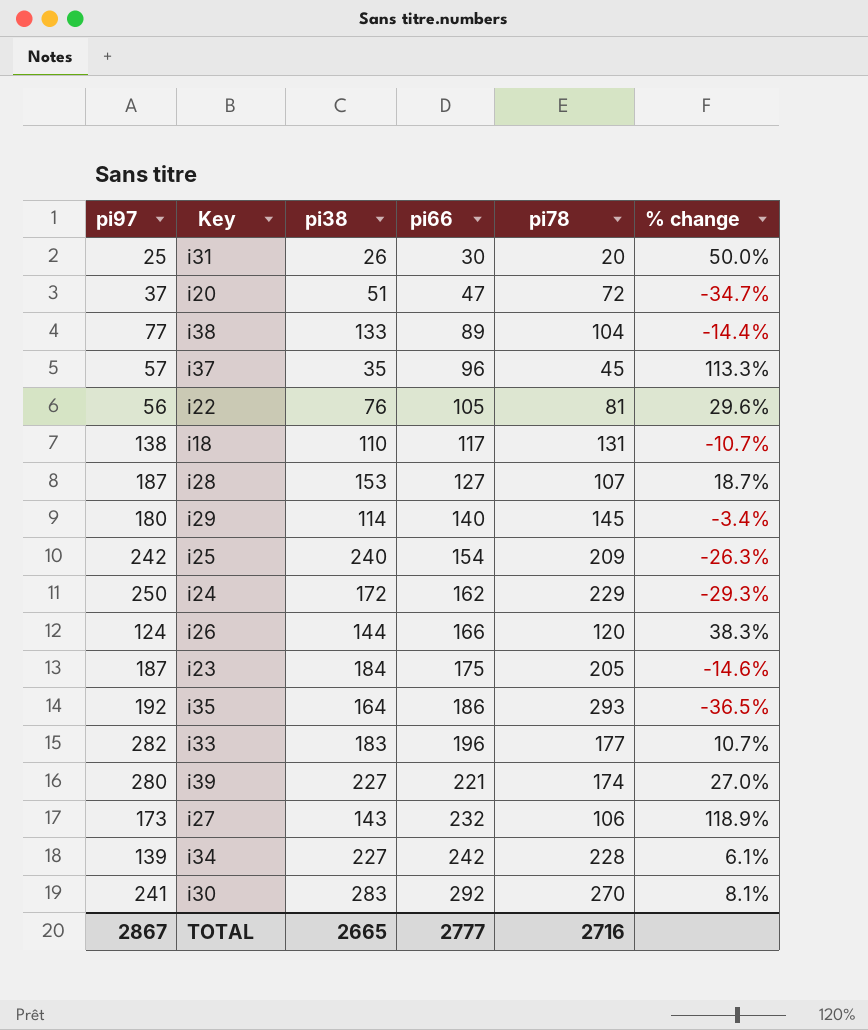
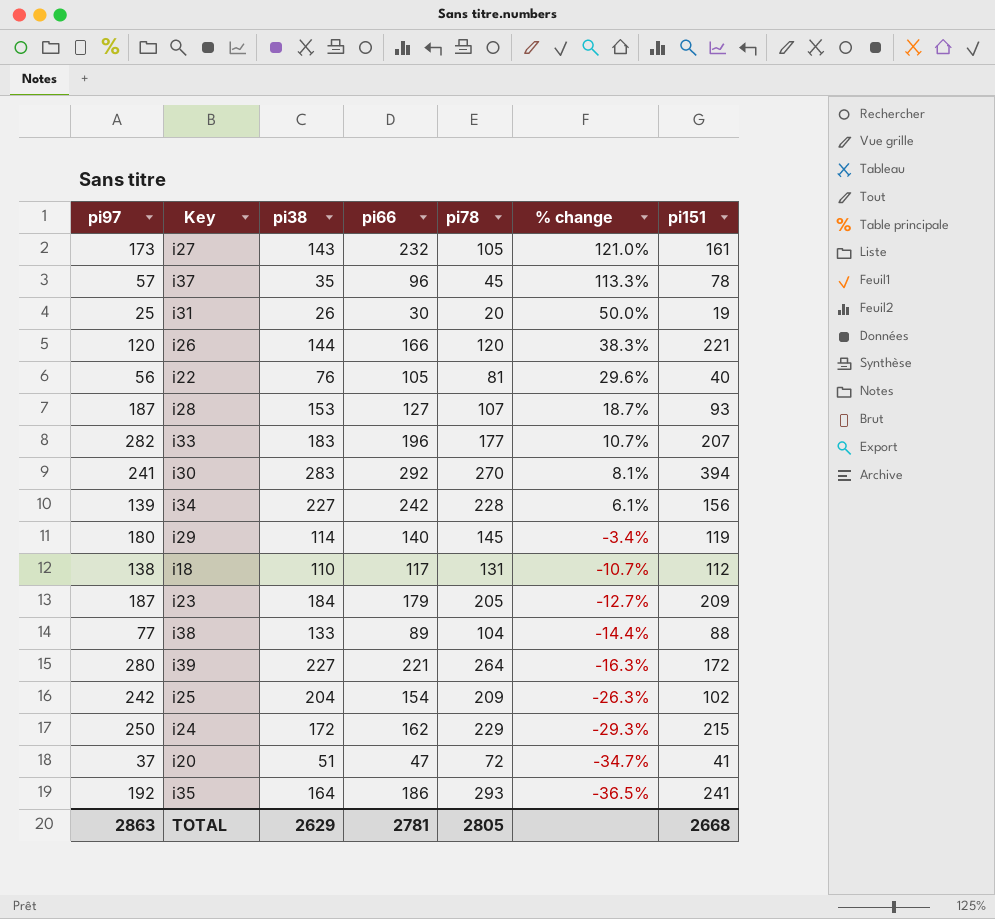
row order: pi66 ascending -> % change descending
column pi151 | position: none -> 7
i27 | pi78: 106 -> 105
i27 | % change: 118.9% -> 121.0%
i26 | pi97: 124 -> 120
i23 | pi66: 175 -> 179
i23 | % change: -14.6% -> -12.7%
i39 | pi78: 174 -> 264
i39 | % change: 27.0% -> -16.3%
i25 | pi38: 240 -> 204
TOTAL | pi97: 2867 -> 2863
TOTAL | pi38: 2665 -> 2629
TOTAL | pi66: 2777 -> 2781
TOTAL | pi78: 2716 -> 2805

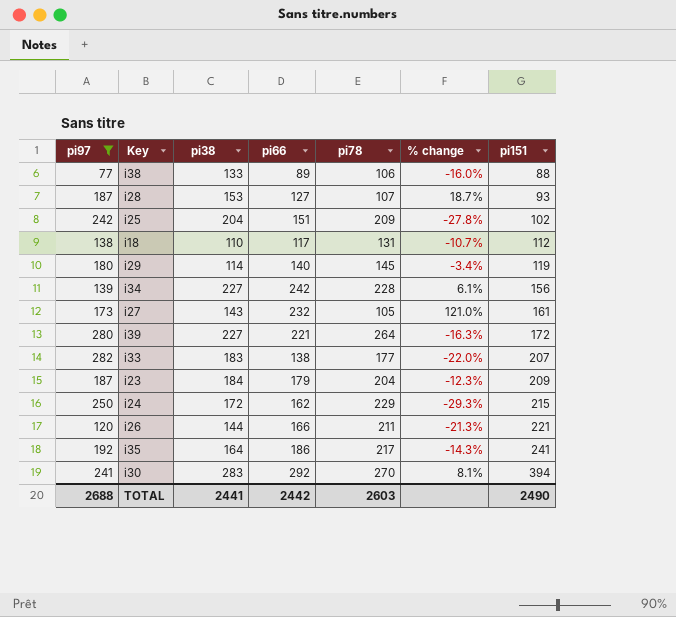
filter: none -> pi97 >= 77
row order: % change descending -> pi151 ascending
i38 | pi78: 104 -> 106
i38 | % change: -14.4% -> -16.0%
i25 | pi66: 154 -> 151
i25 | % change: -26.3% -> -27.8%
i33 | pi66: 196 -> 138
i33 | % change: 10.7% -> -22.0%
i23 | pi78: 205 -> 204
i23 | % change: -12.7% -> -12.3%
i26 | pi78: 120 -> 211
i26 | % change: 38.3% -> -21.3%
i35 | pi78: 293 -> 217
i35 | % change: -36.5% -> -14.3%
TOTAL | pi97: 2863 -> 2688
TOTAL | pi38: 2629 -> 2441
TOTAL | pi66: 2781 -> 2442
TOTAL | pi78: 2805 -> 2603
TOTAL | pi151: 2668 -> 2490

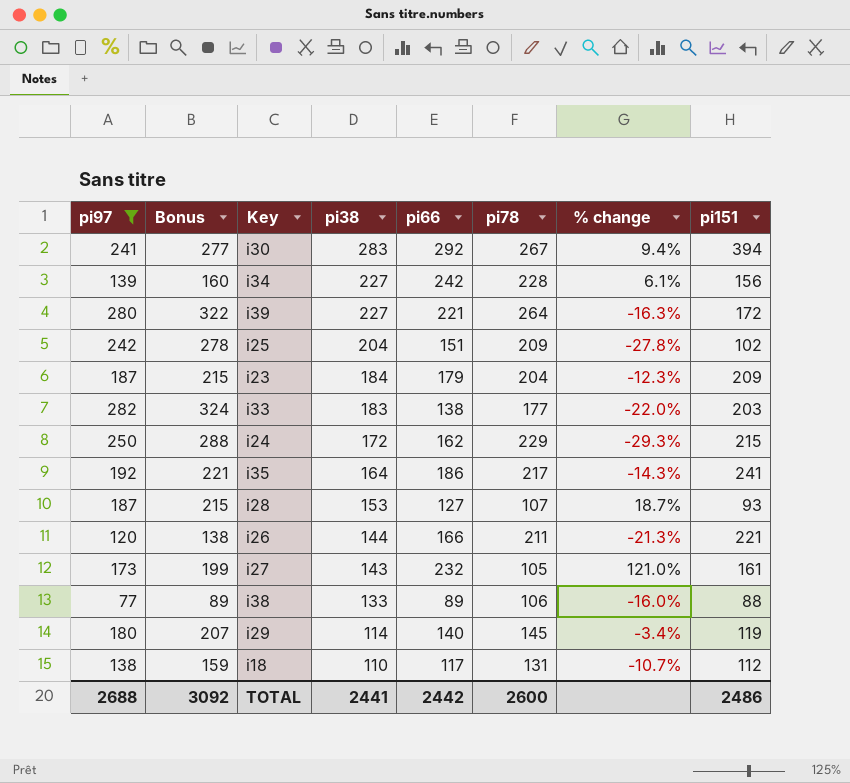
row order: pi151 ascending -> pi38 descending
column Bonus | formula: none -> [pi97] * 1.15
i30 | pi78: 270 -> 267
i30 | % change: 8.1% -> 9.4%
i33 | pi151: 207 -> 203
TOTAL | pi78: 2603 -> 2600
TOTAL | pi151: 2490 -> 2486

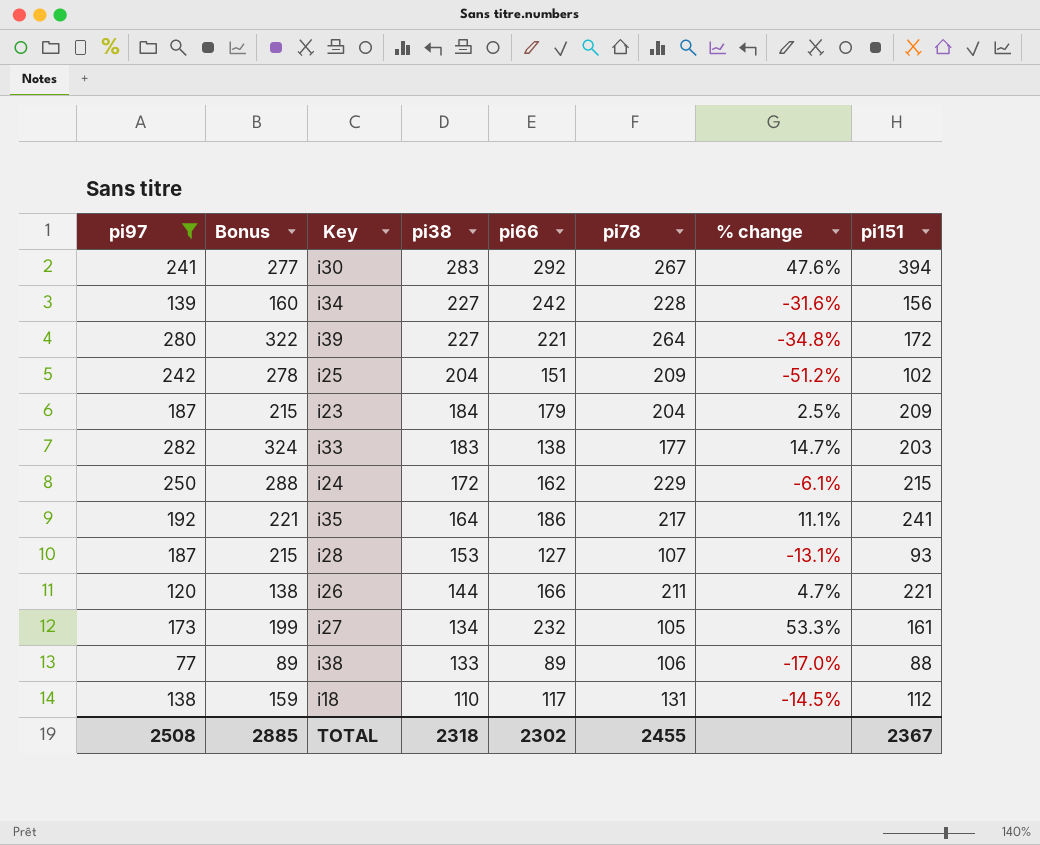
column % change | formula: ([pi66] - [pi78]) / [pi78] -> ([pi151] - [pi78]) / [pi78]
row i29: 180 | 207 | 114 | 140 | 145 | -3.4% | 119 -> none
i27 | pi38: 143 -> 134
TOTAL | pi97: 2688 -> 2508
TOTAL | Bonus: 3092 -> 2885
TOTAL | pi38: 2441 -> 2318
TOTAL | pi66: 2442 -> 2302
TOTAL | pi78: 2600 -> 2455
TOTAL | pi151: 2486 -> 2367

